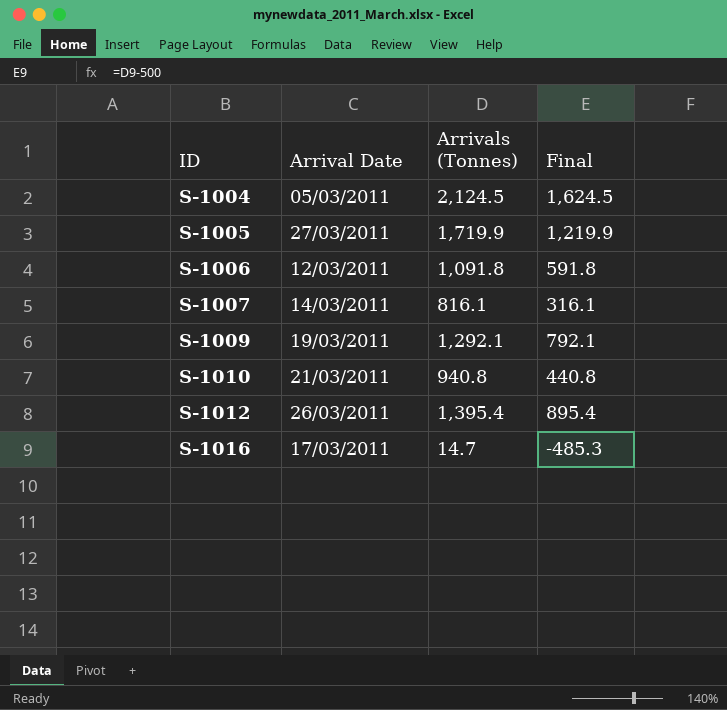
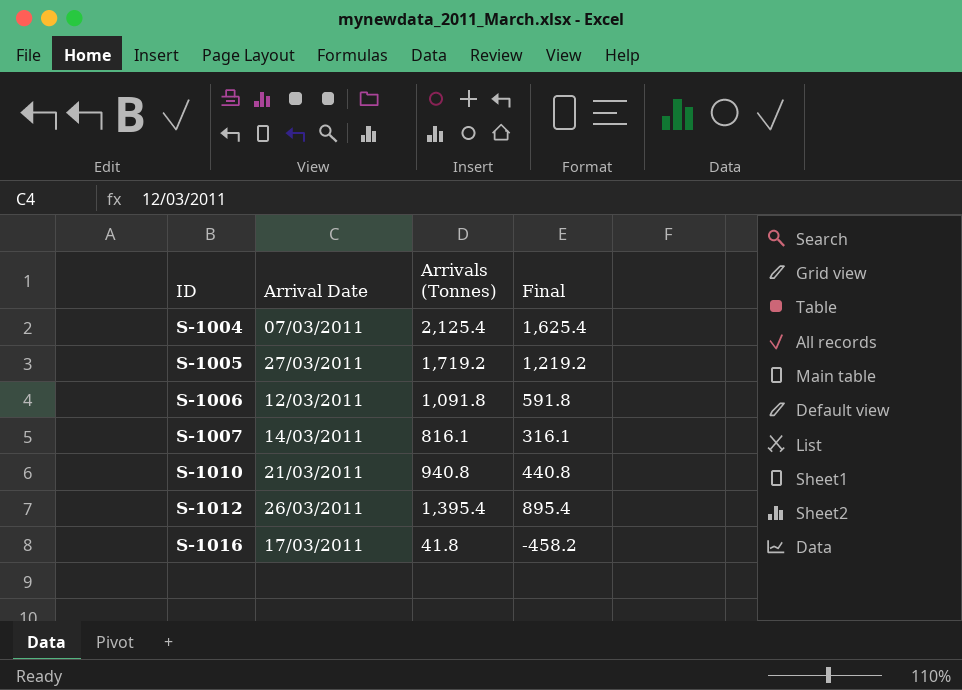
row S-1009: 19/03/2011 | 1,292.1 | 792.1 -> none
S-1004 | Arrival Date: 05/03/2011 -> 07/03/2011
S-1004 | Arrivals (Tonnes): 2,124.5 -> 2,125.4
S-1004 | Final: 1,624.5 -> 1,625.4
S-1005 | Arrivals (Tonnes): 1,719.9 -> 1,719.2
S-1005 | Final: 1,219.9 -> 1,219.2
S-1016 | Arrivals (Tonnes): 14.7 -> 41.8
S-1016 | Final: -485.3 -> -458.2

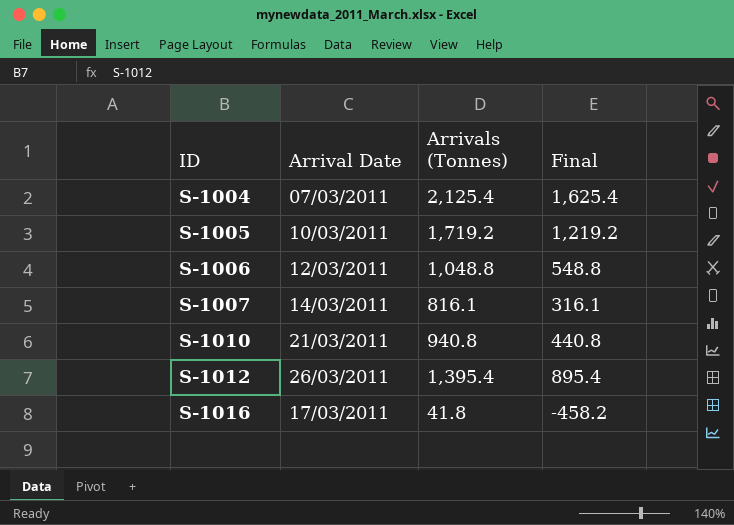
S-1005 | Arrival Date: 27/03/2011 -> 10/03/2011
S-1006 | Arrivals (Tonnes): 1,091.8 -> 1,048.8
S-1006 | Final: 591.8 -> 548.8

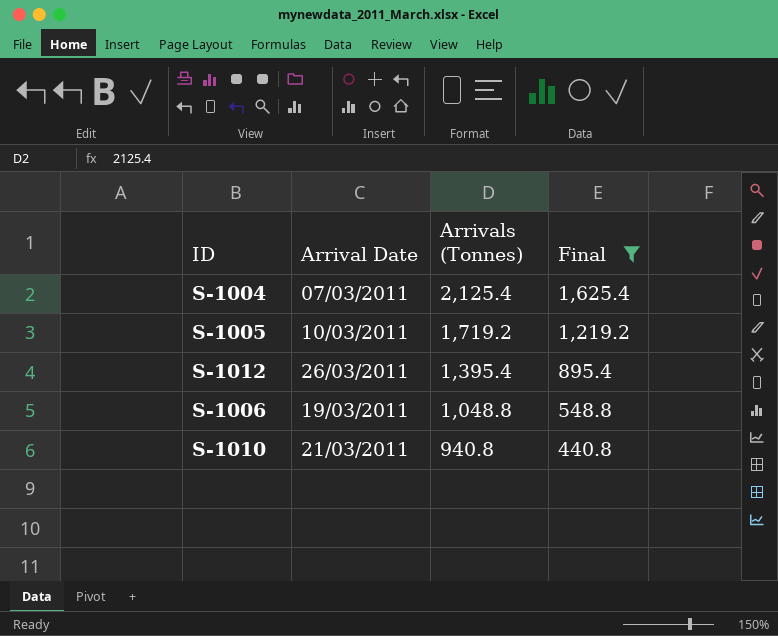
filter: none -> Final >= 440.8
row order: ID ascending -> Arrivals (Tonnes) descending
S-1006 | Arrival Date: 12/03/2011 -> 19/03/2011

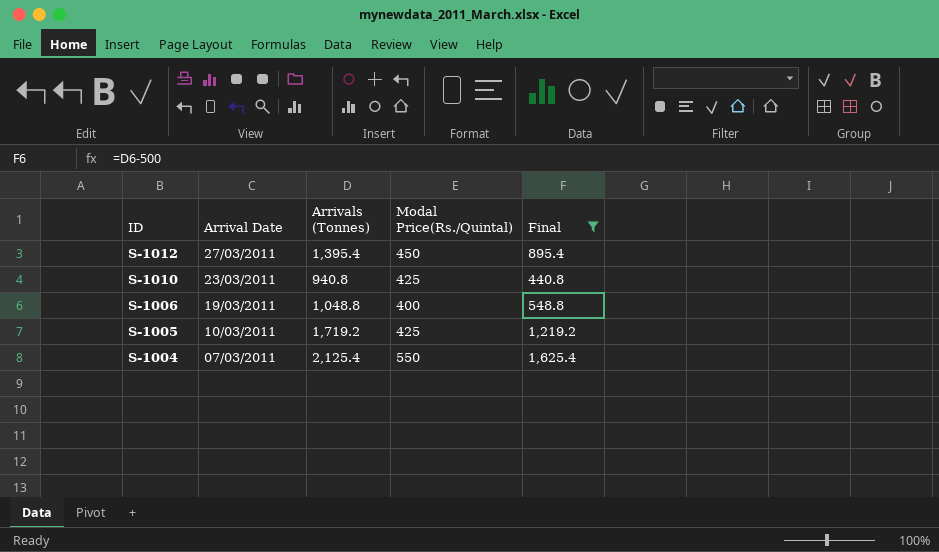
row order: Arrivals (Tonnes) descending -> ID descending
column Modal Price(Rs./Quintal) | position: none -> 4
S-1012 | Arrival Date: 26/03/2011 -> 27/03/2011
S-1010 | Arrival Date: 21/03/2011 -> 23/03/2011

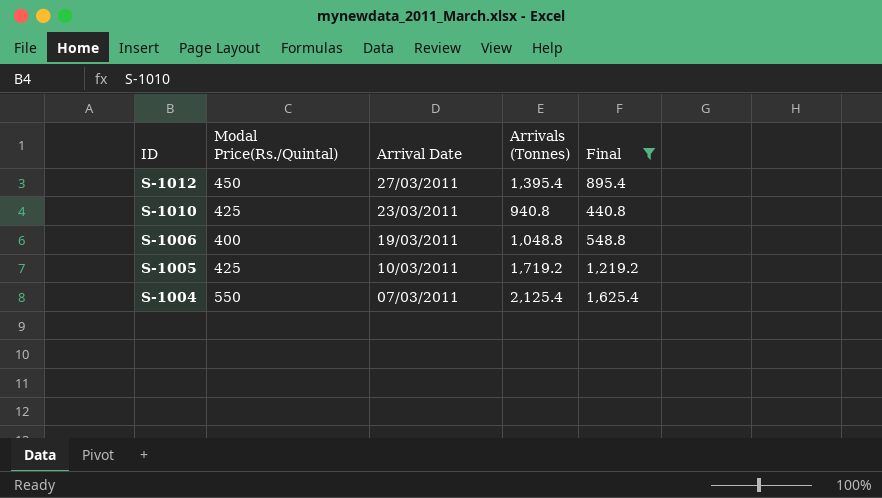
column Modal Price(Rs./Quintal) | position: 4 -> 2

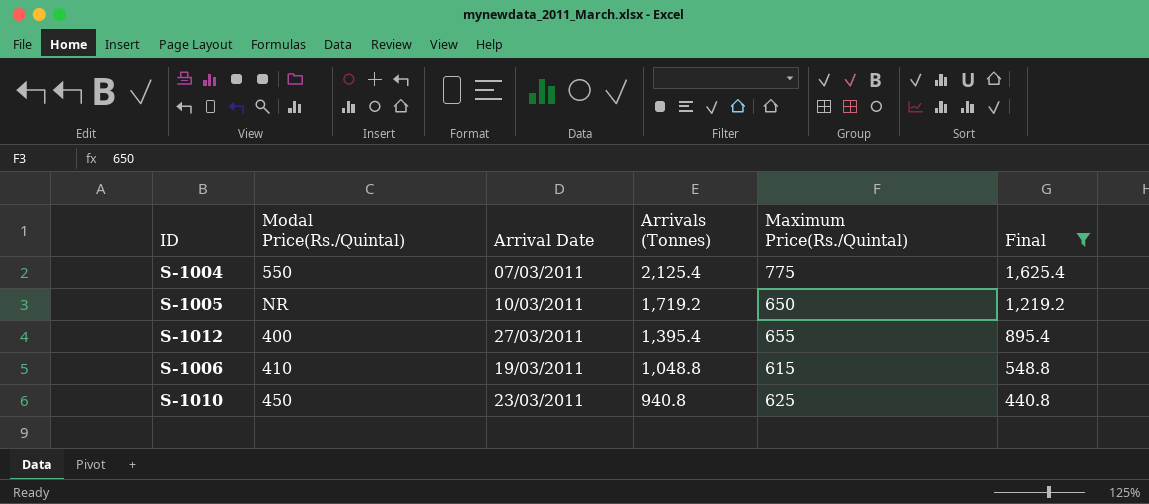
row order: ID descending -> Arrivals (Tonnes) descending
column Maximum Price(Rs./Quintal) | position: none -> 5
S-1005 | Modal Price(Rs./Quintal): 425 -> NR
S-1012 | Modal Price(Rs./Quintal): 450 -> 400
S-1006 | Modal Price(Rs./Quintal): 400 -> 410
S-1010 | Modal Price(Rs./Quintal): 425 -> 450

